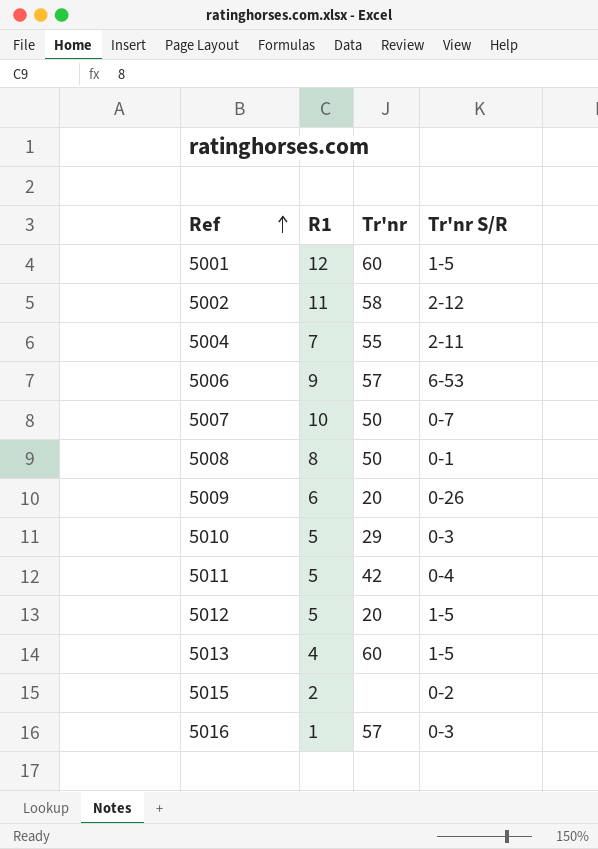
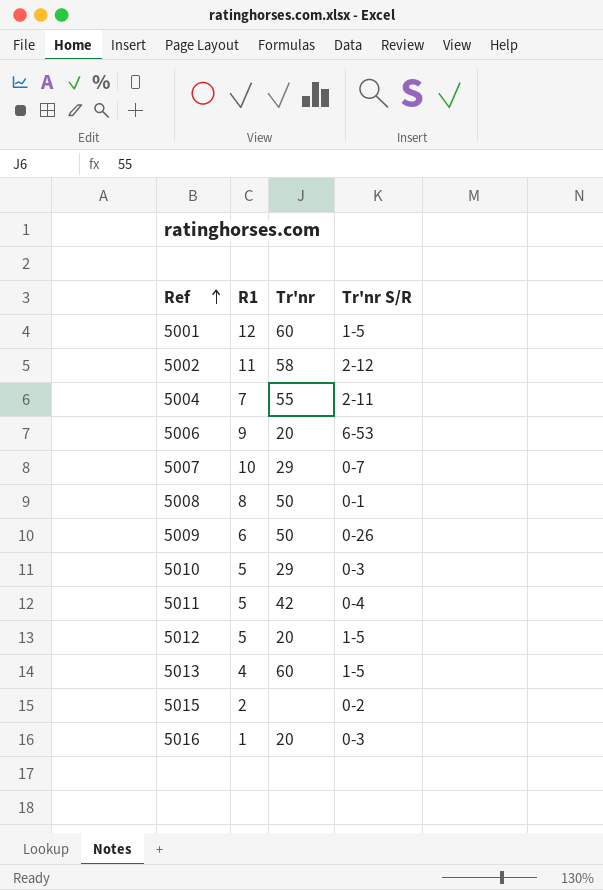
5006 | Tr'nr: 57 -> 20
5007 | Tr'nr: 50 -> 29
5009 | Tr'nr: 20 -> 50
5016 | Tr'nr: 57 -> 20

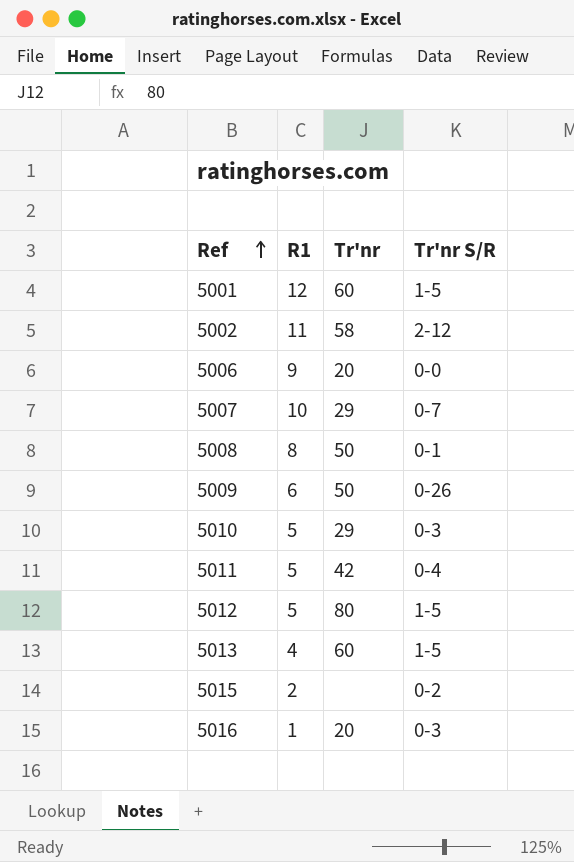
row 5004: 7 | 55 | 2-11 -> none
5006 | Tr'nr S/R: 6-53 -> 0-0
5012 | Tr'nr: 20 -> 80

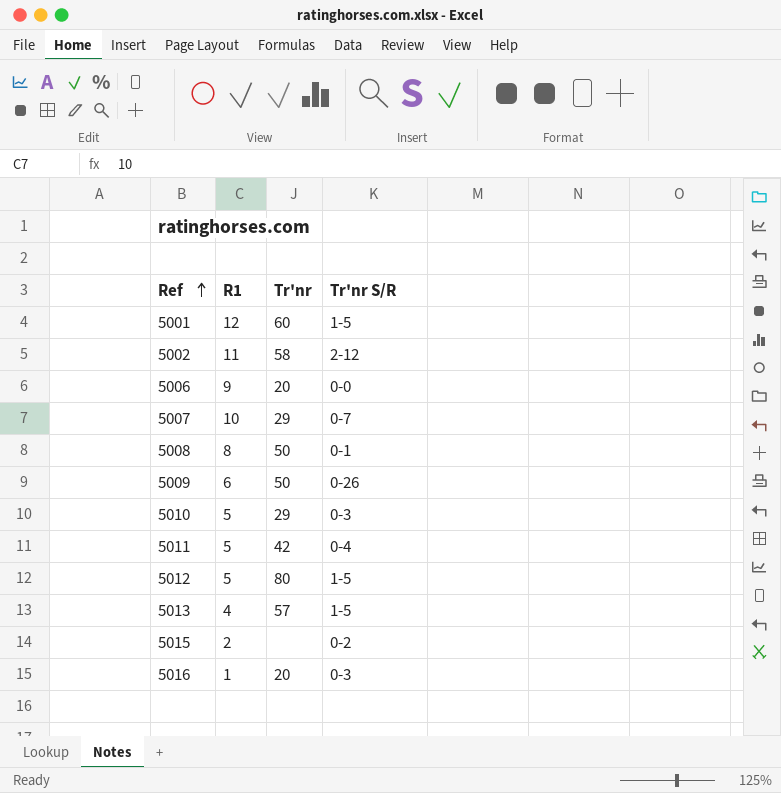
5013 | Tr'nr: 60 -> 57

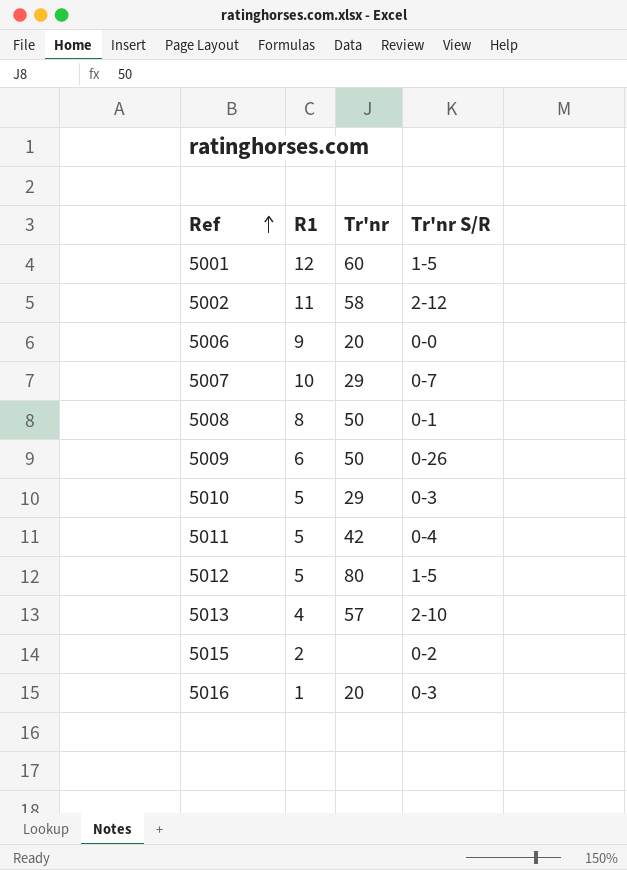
5013 | Tr'nr S/R: 1-5 -> 2-10

